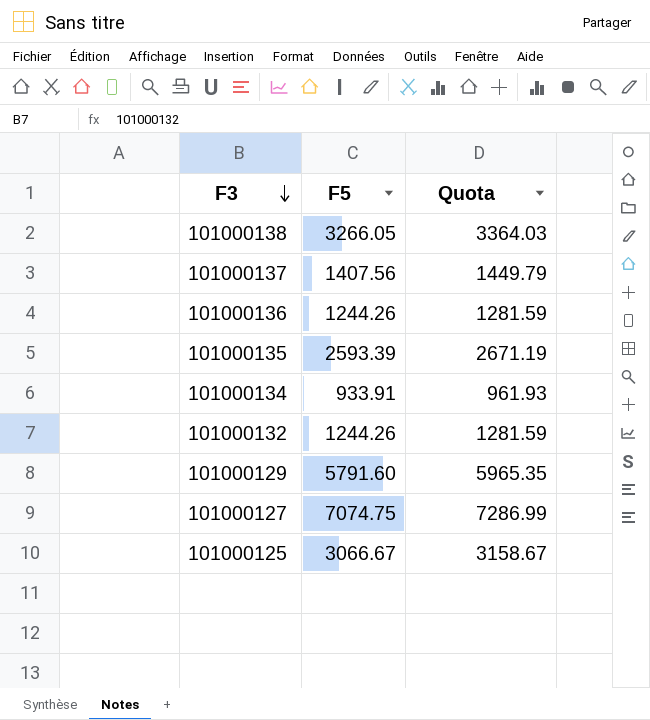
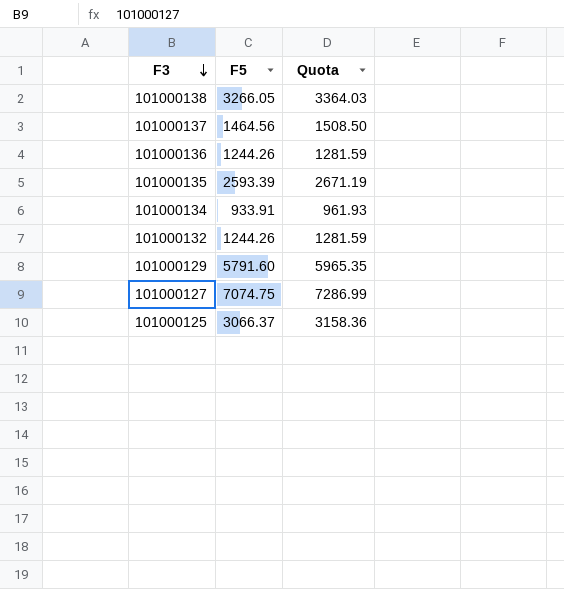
101000137 | F5: 1407.56 -> 1464.56
101000137 | Quota: 1449.79 -> 1508.50
101000125 | F5: 3066.67 -> 3066.37
101000125 | Quota: 3158.67 -> 3158.36

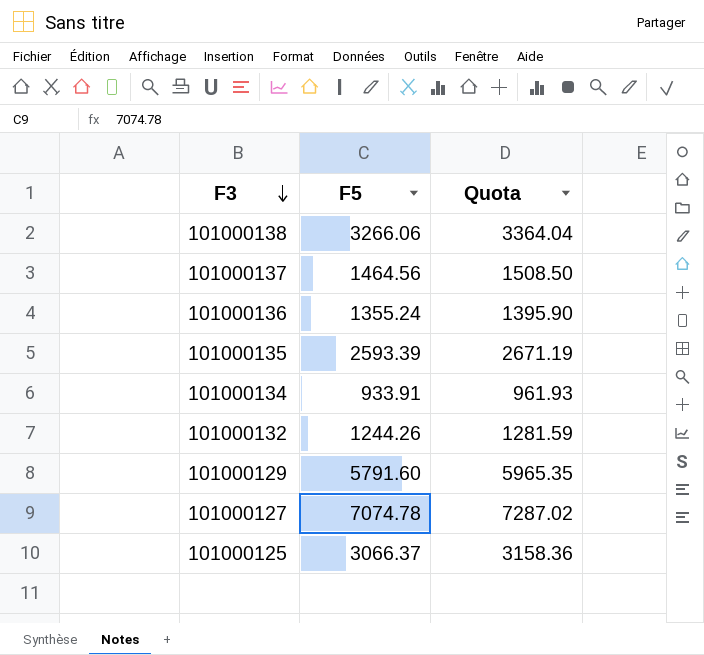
101000138 | F5: 3266.05 -> 3266.06
101000138 | Quota: 3364.03 -> 3364.04
101000136 | F5: 1244.26 -> 1355.24
101000136 | Quota: 1281.59 -> 1395.90
101000127 | F5: 7074.75 -> 7074.78
101000127 | Quota: 7286.99 -> 7287.02

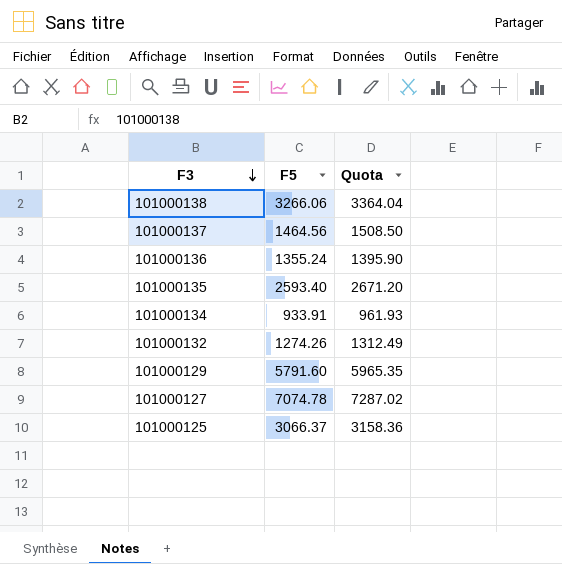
101000135 | F5: 2593.39 -> 2593.40
101000135 | Quota: 2671.19 -> 2671.20
101000132 | F5: 1244.26 -> 1274.26
101000132 | Quota: 1281.59 -> 1312.49

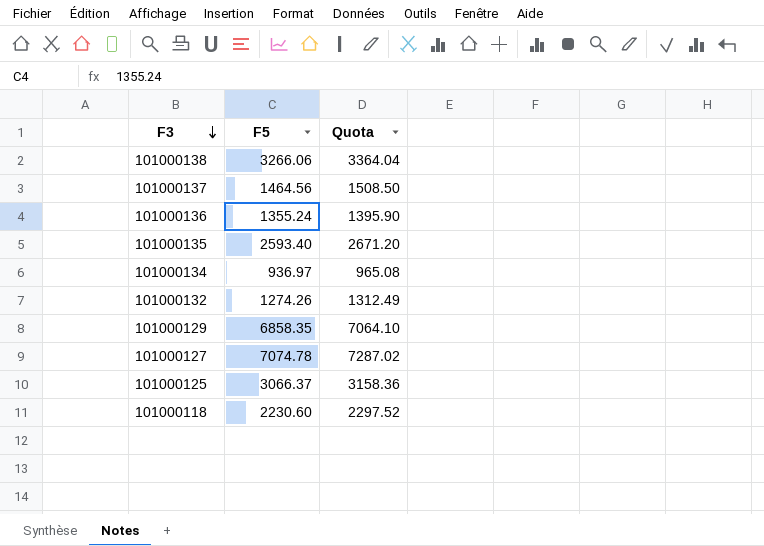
101000134 | F5: 933.91 -> 936.97
101000134 | Quota: 961.93 -> 965.08
101000129 | F5: 5791.60 -> 6858.35
101000129 | Quota: 5965.35 -> 7064.10
row 101000118: none -> 2230.60 | 2297.52

